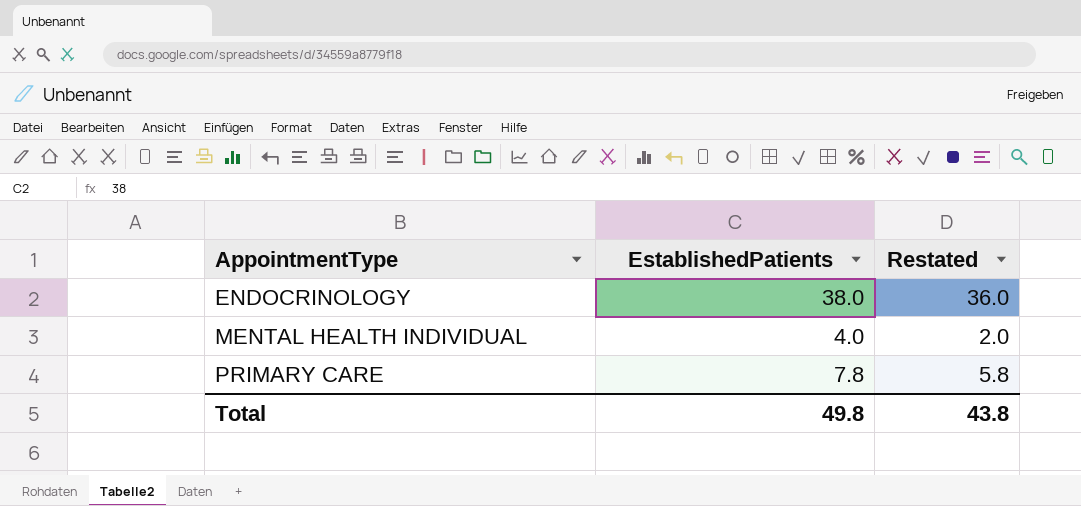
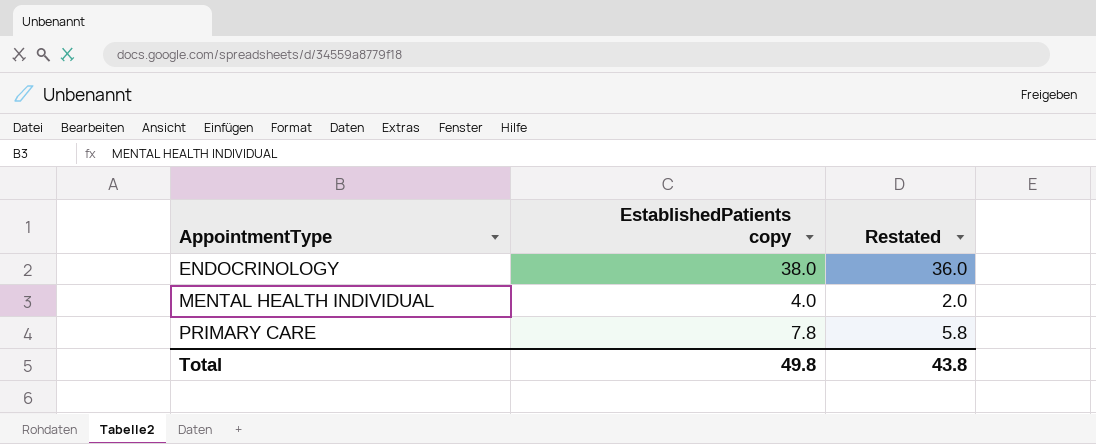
column name: EstablishedPatients -> EstablishedPatients copy

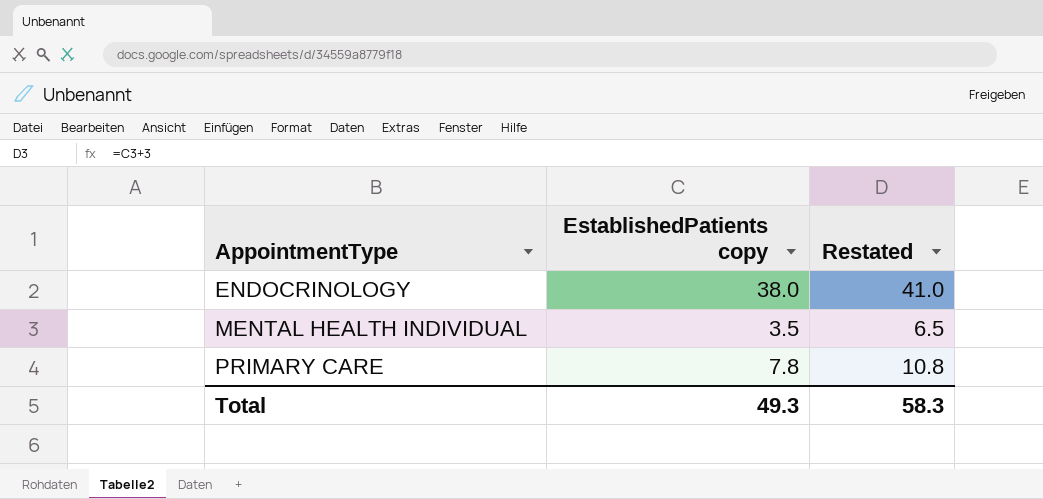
column Restated | formula: [EstablishedPatients copy] - 2 -> [EstablishedPatients copy] + 3
MENTAL HEALTH INDIVIDUAL | EstablishedPatients copy: 4.0 -> 3.5
Total | EstablishedPatients copy: 49.8 -> 49.3
Total | Restated: 43.8 -> 58.3

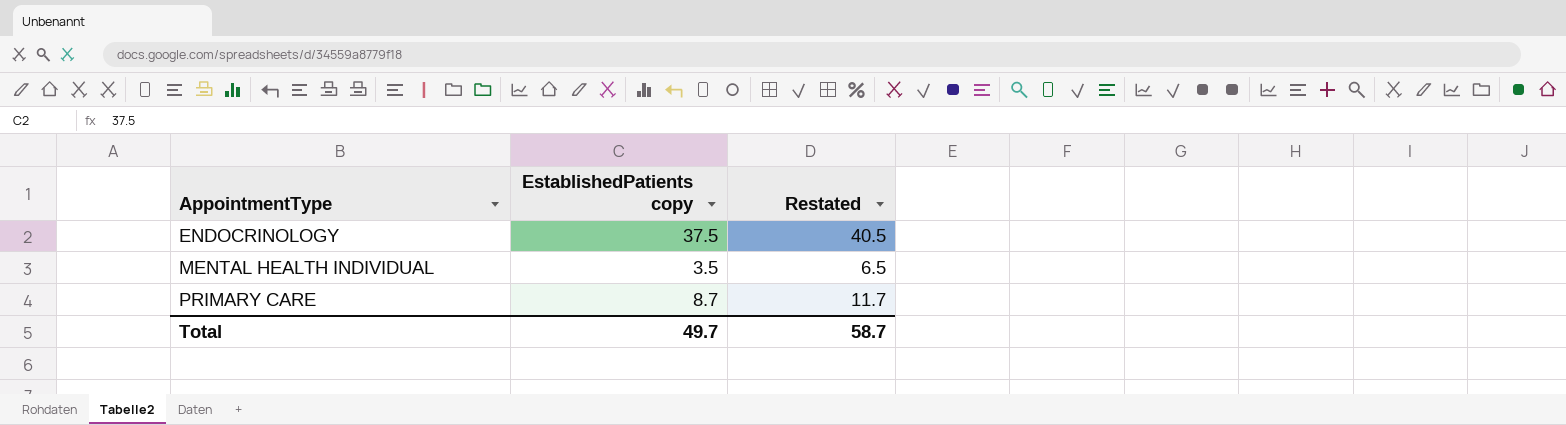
ENDOCRINOLOGY | EstablishedPatients copy: 38.0 -> 37.5
ENDOCRINOLOGY | Restated: 41.0 -> 40.5
PRIMARY CARE | EstablishedPatients copy: 7.8 -> 8.7
PRIMARY CARE | Restated: 10.8 -> 11.7
Total | EstablishedPatients copy: 49.3 -> 49.7
Total | Restated: 58.3 -> 58.7

